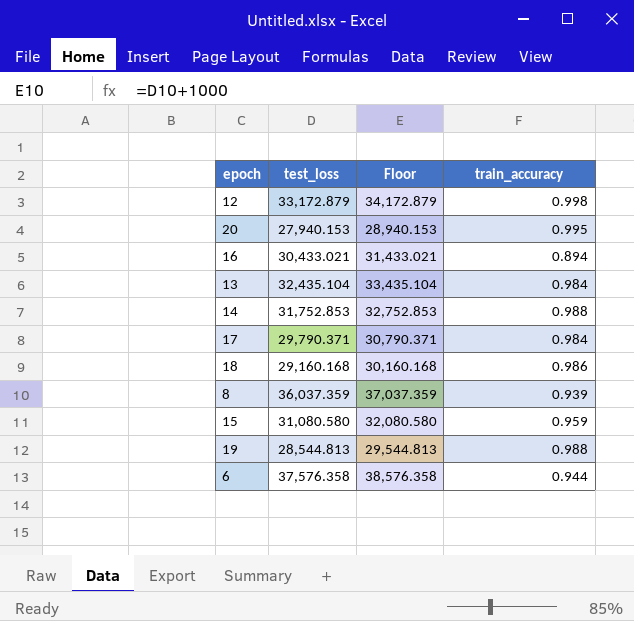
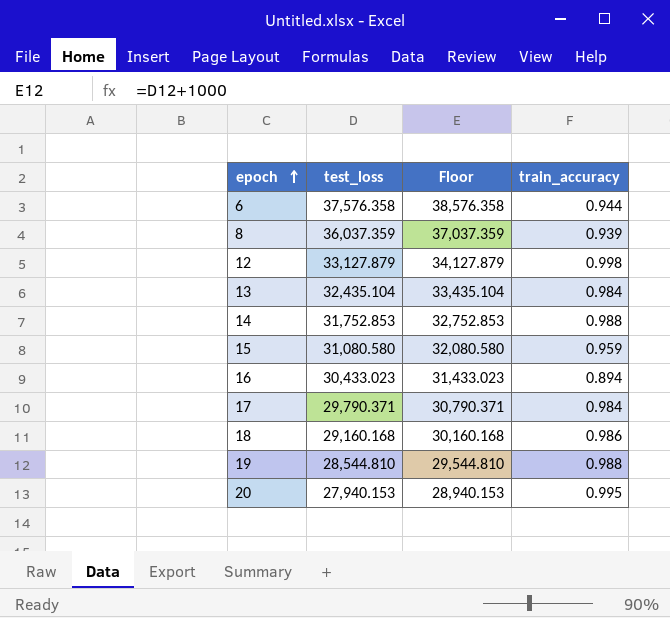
row order: none -> epoch ascending
12 | test_loss: 33,172.879 -> 33,127.879
12 | Floor: 34,172.879 -> 34,127.879
16 | test_loss: 30,433.021 -> 30,433.023
16 | Floor: 31,433.021 -> 31,433.023
19 | test_loss: 28,544.813 -> 28,544.810
19 | Floor: 29,544.813 -> 29,544.810

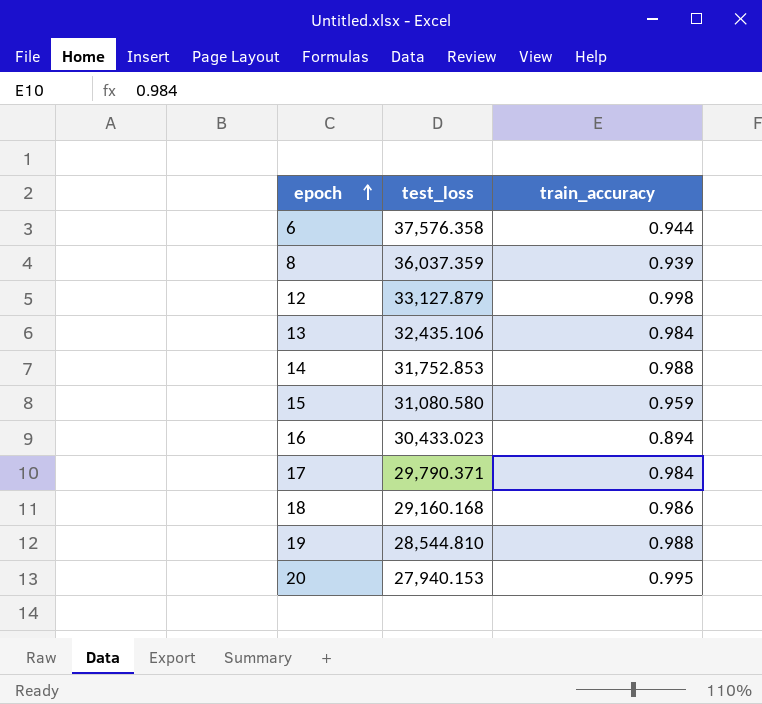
column Floor | formula: [test_loss] + 1000 -> none
13 | test_loss: 32,435.104 -> 32,435.106

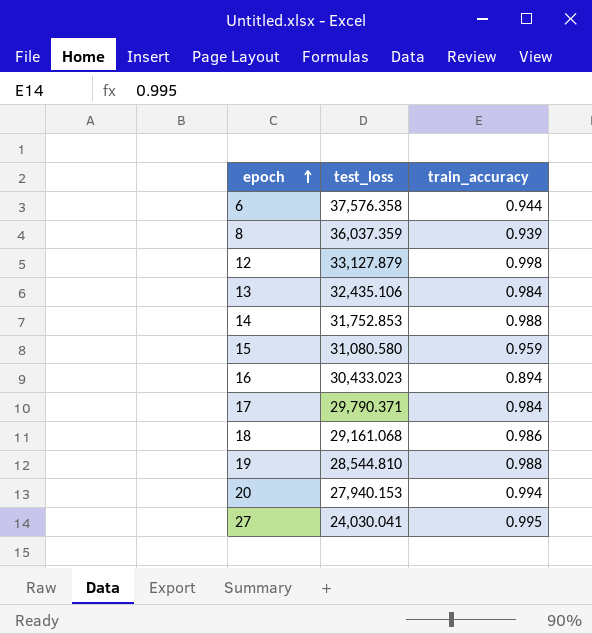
18 | test_loss: 29,160.168 -> 29,161.068
20 | train_accuracy: 0.995 -> 0.994
row 27: none -> 24,030.041 | 0.995

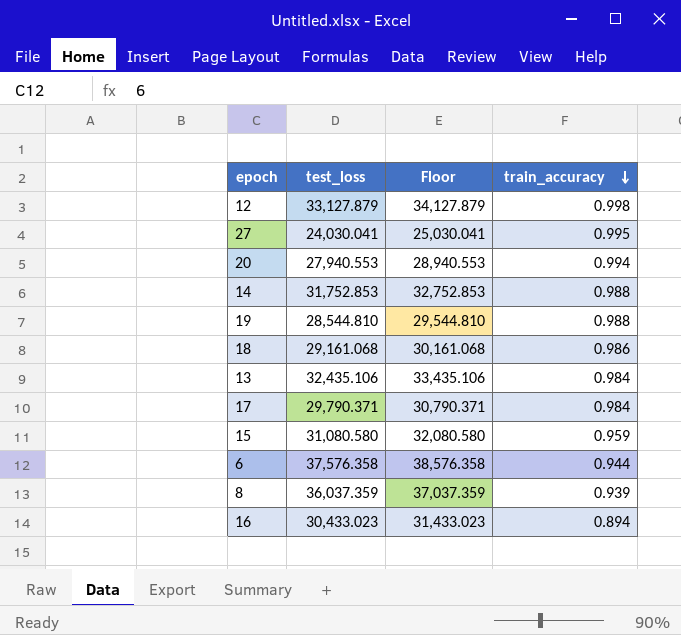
row order: epoch ascending -> train_accuracy descending
column Floor | formula: none -> [test_loss] + 1000
20 | test_loss: 27,940.153 -> 27,940.553

